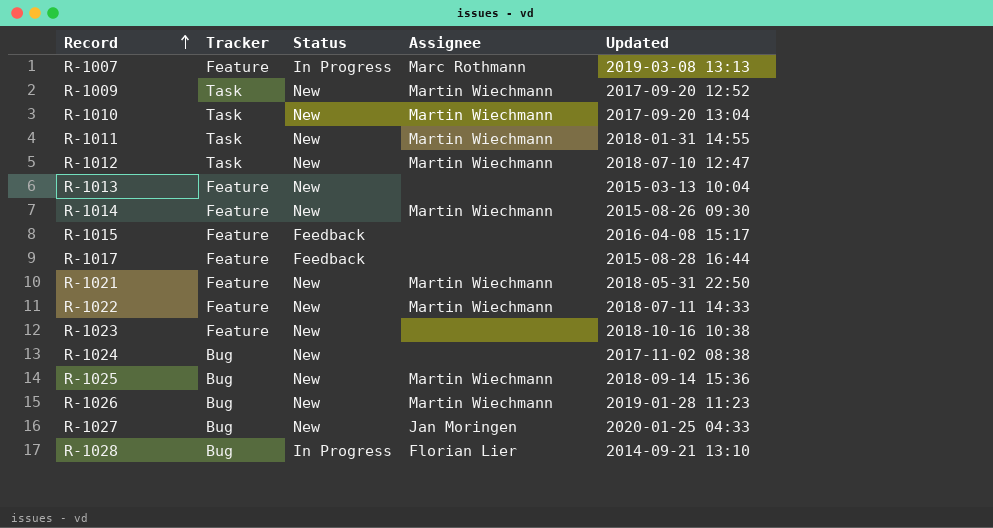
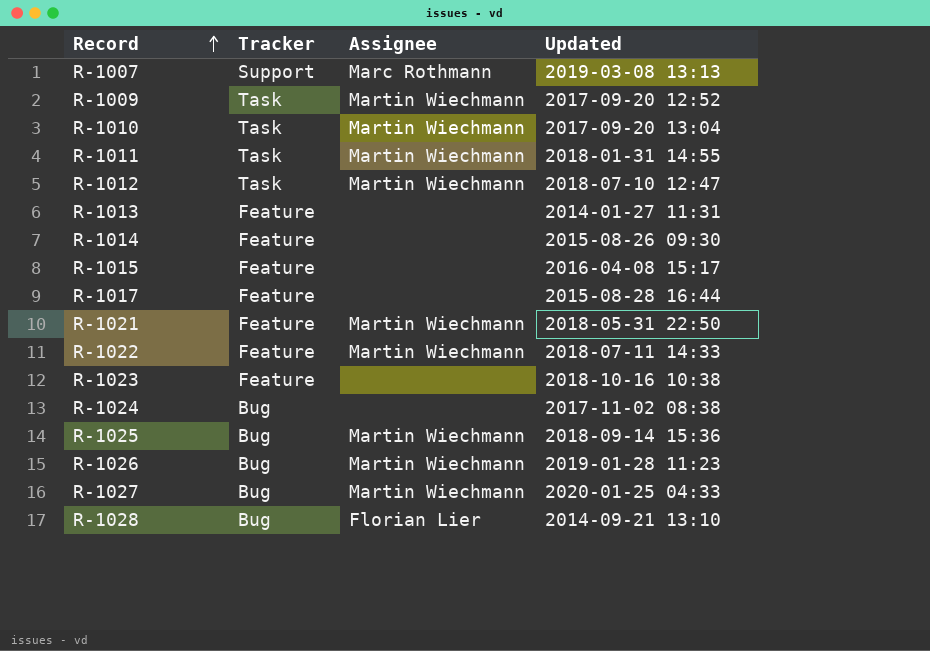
column Status | position: 3 -> none
R-1007 | Tracker: Feature -> Support
R-1013 | Updated: 2015-03-13 10:04 -> 2014-01-27 11:31
R-1014 | Assignee: Martin Wiechmann -> none
R-1027 | Assignee: Jan Moringen -> Martin Wiechmann

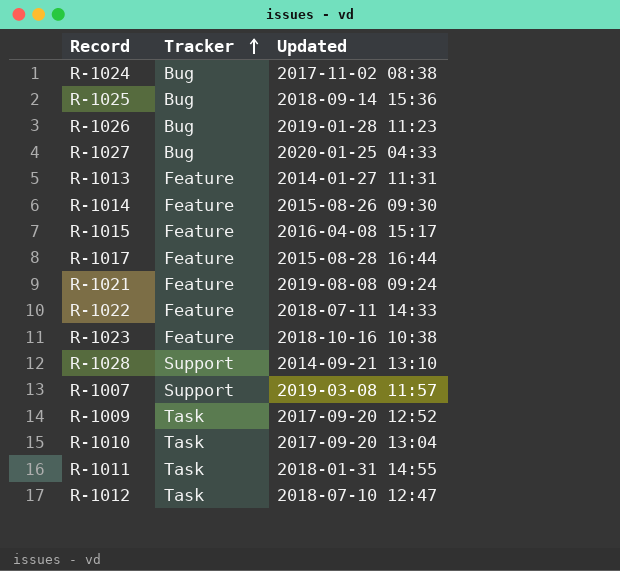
row order: Record ascending -> Tracker ascending
column Assignee | position: 3 -> none
R-1021 | Updated: 2018-05-31 22:50 -> 2019-08-08 09:24
R-1028 | Tracker: Bug -> Support
R-1007 | Updated: 2019-03-08 13:13 -> 2019-03-08 11:57

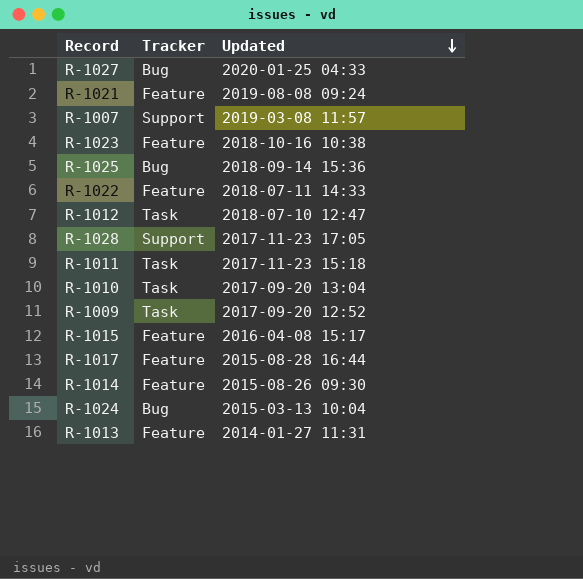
row order: Tracker ascending -> Updated descending
row R-1026: Bug | 2019-01-28 11:23 -> none
R-1028 | Updated: 2014-09-21 13:10 -> 2017-11-23 17:05
R-1011 | Updated: 2018-01-31 14:55 -> 2017-11-23 15:18
R-1024 | Updated: 2017-11-02 08:38 -> 2015-03-13 10:04

